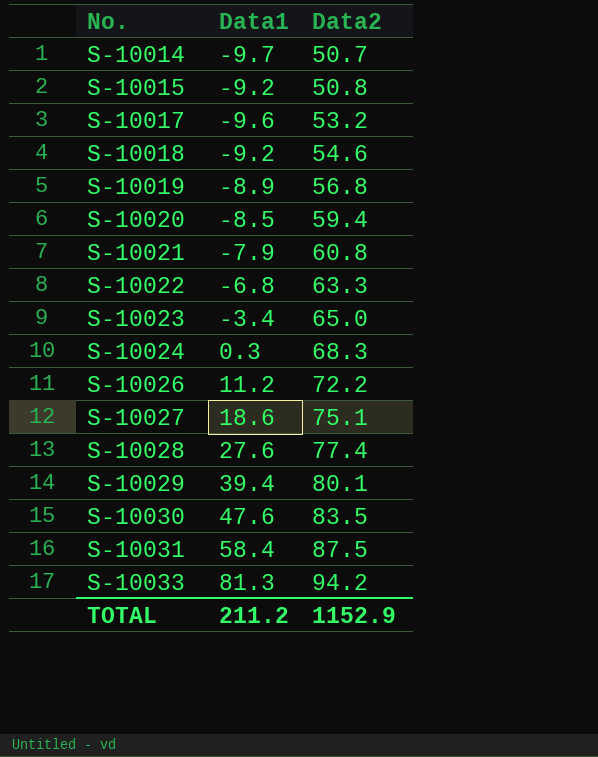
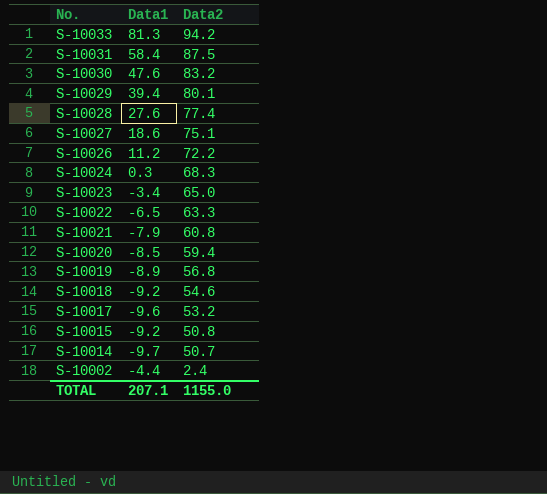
row order: No. ascending -> No. descending
S-10030 | Data2: 83.5 -> 83.2
S-10022 | Data1: -6.8 -> -6.5
row S-10002: none -> -4.4 | 2.4
TOTAL | Data1: 211.2 -> 207.1
TOTAL | Data2: 1152.9 -> 1155.0

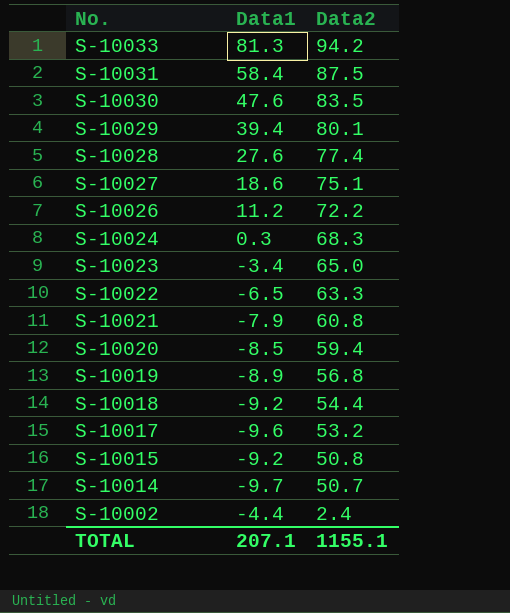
S-10030 | Data2: 83.2 -> 83.5
S-10018 | Data2: 54.6 -> 54.4
TOTAL | Data2: 1155.0 -> 1155.1

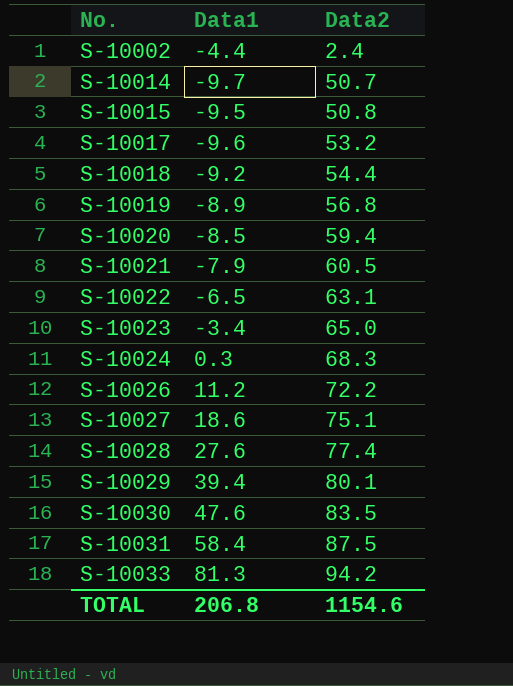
row order: No. descending -> No. ascending
S-10015 | Data1: -9.2 -> -9.5
S-10021 | Data2: 60.8 -> 60.5
S-10022 | Data2: 63.3 -> 63.1
TOTAL | Data1: 207.1 -> 206.8
TOTAL | Data2: 1155.1 -> 1154.6

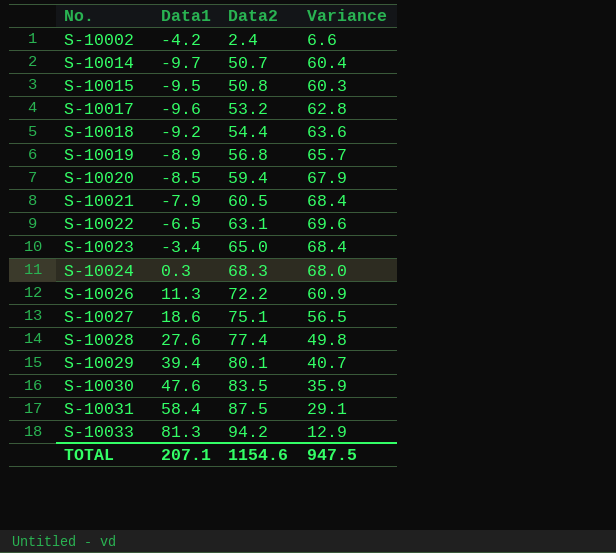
column Variance | formula: none -> [Data2] - [Data1]
S-10002 | Data1: -4.4 -> -4.2
S-10026 | Data1: 11.2 -> 11.3
TOTAL | Data1: 206.8 -> 207.1

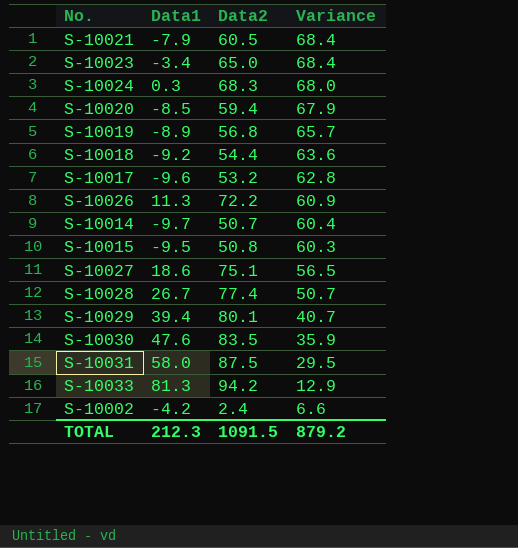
row order: No. ascending -> Variance descending
row S-10022: -6.5 | 63.1 | 69.6 -> none
S-10028 | Data1: 27.6 -> 26.7
S-10028 | Variance: 49.8 -> 50.7
S-10031 | Data1: 58.4 -> 58.0
S-10031 | Variance: 29.1 -> 29.5
TOTAL | Data1: 207.1 -> 212.3
TOTAL | Data2: 1154.6 -> 1091.5
TOTAL | Variance: 947.5 -> 879.2

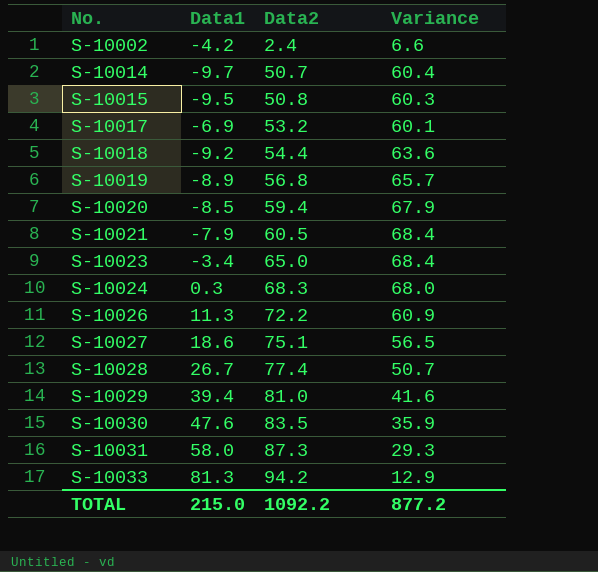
row order: Variance descending -> No. ascending
S-10017 | Data1: -9.6 -> -6.9
S-10017 | Variance: 62.8 -> 60.1
S-10029 | Data2: 80.1 -> 81.0
S-10029 | Variance: 40.7 -> 41.6
S-10031 | Data2: 87.5 -> 87.3
S-10031 | Variance: 29.5 -> 29.3
TOTAL | Data1: 212.3 -> 215.0
TOTAL | Data2: 1091.5 -> 1092.2
TOTAL | Variance: 879.2 -> 877.2

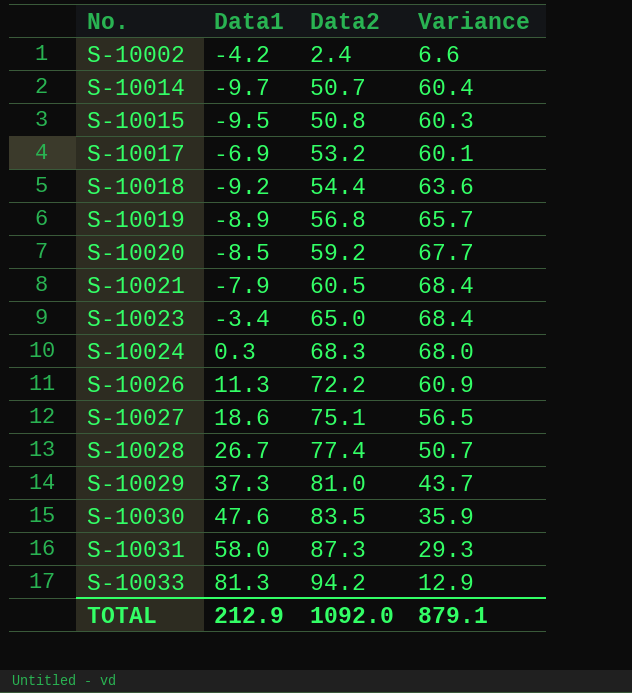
S-10020 | Data2: 59.4 -> 59.2
S-10020 | Variance: 67.9 -> 67.7
S-10029 | Data1: 39.4 -> 37.3
S-10029 | Variance: 41.6 -> 43.7
TOTAL | Data1: 215.0 -> 212.9
TOTAL | Data2: 1092.2 -> 1092.0
TOTAL | Variance: 877.2 -> 879.1

